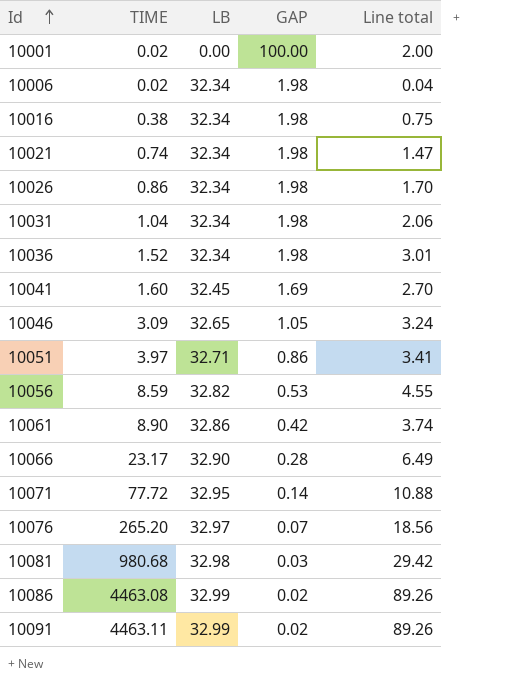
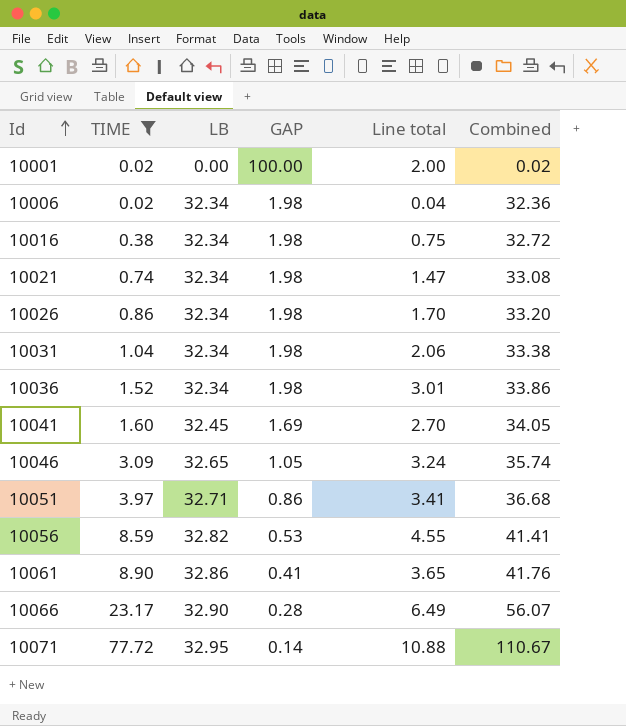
filter: none -> TIME <= 77.72
column Combined | formula: none -> [TIME] + [LB]
10061 | GAP: 0.42 -> 0.41
10061 | Line total: 3.74 -> 3.65

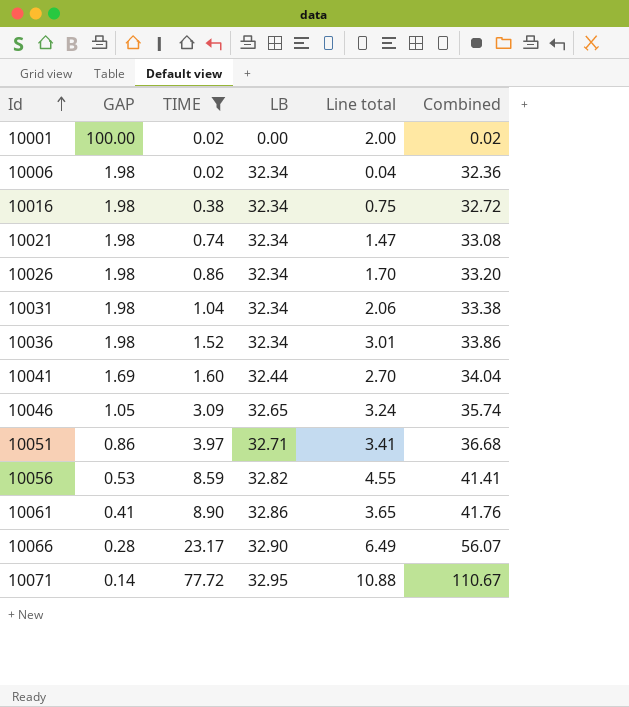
column GAP | position: 4 -> 2
10041 | LB: 32.45 -> 32.44
10041 | Combined: 34.05 -> 34.04

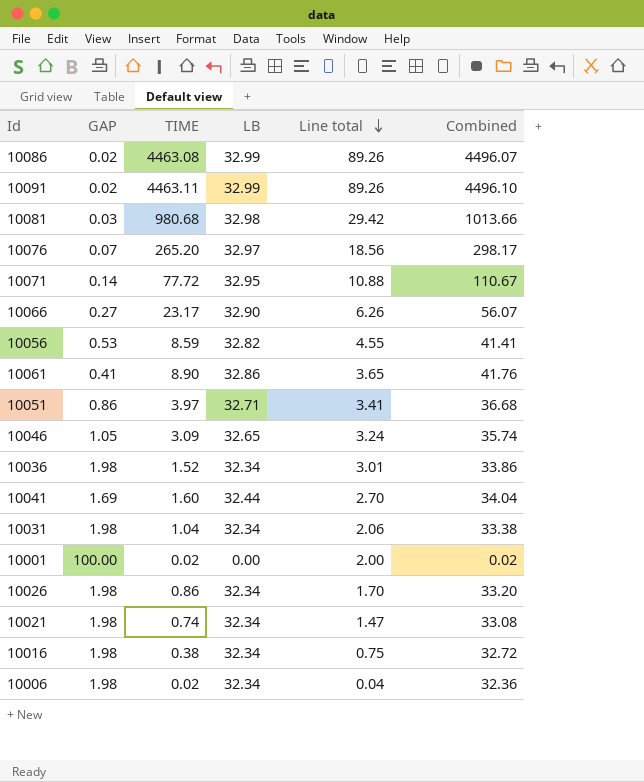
filter: TIME <= 77.72 -> none
row order: Id ascending -> Line total descending
10066 | GAP: 0.28 -> 0.27
10066 | Line total: 6.49 -> 6.26

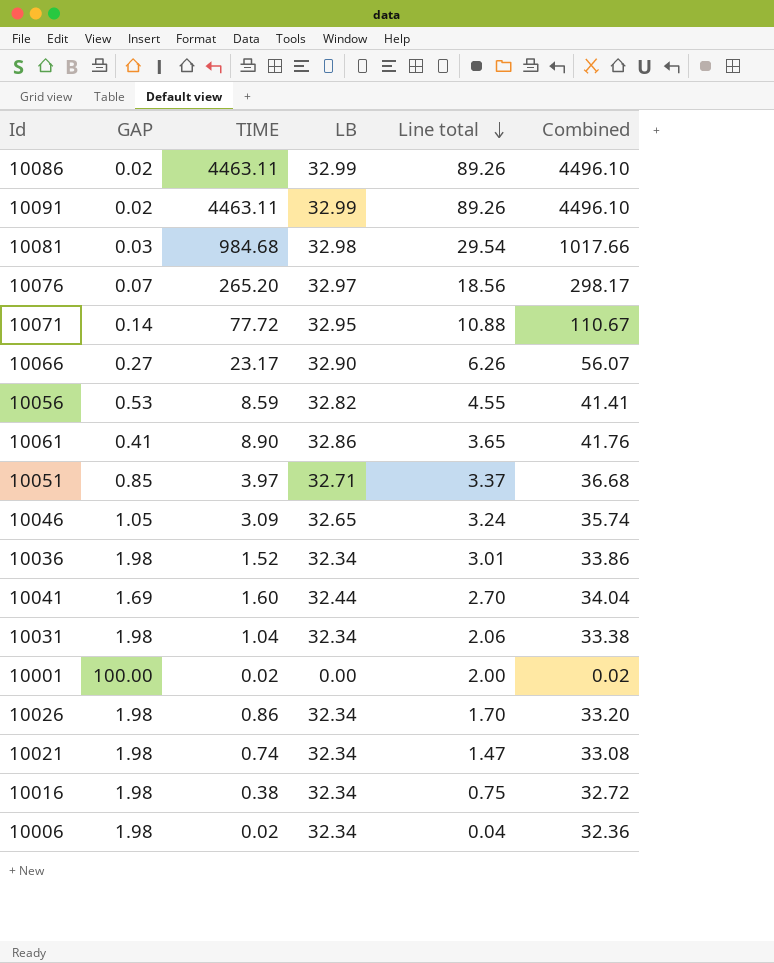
10086 | TIME: 4463.08 -> 4463.11
10086 | Combined: 4496.07 -> 4496.10
10081 | TIME: 980.68 -> 984.68
10081 | Line total: 29.42 -> 29.54
10081 | Combined: 1013.66 -> 1017.66
10051 | GAP: 0.86 -> 0.85
10051 | Line total: 3.41 -> 3.37

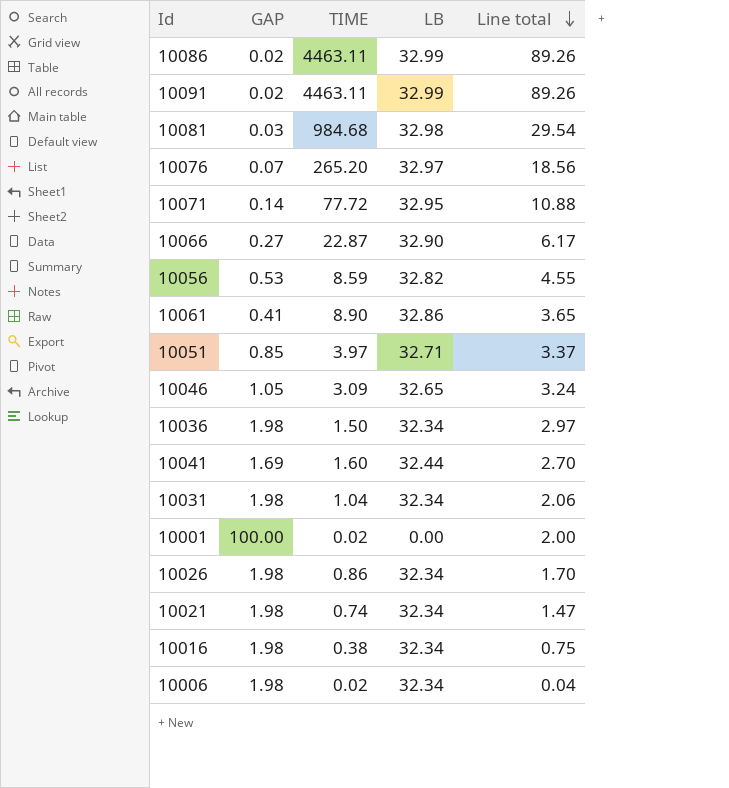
column Combined | formula: [TIME] + [LB] -> none
10066 | TIME: 23.17 -> 22.87
10066 | Line total: 6.26 -> 6.17
10036 | TIME: 1.52 -> 1.50
10036 | Line total: 3.01 -> 2.97

